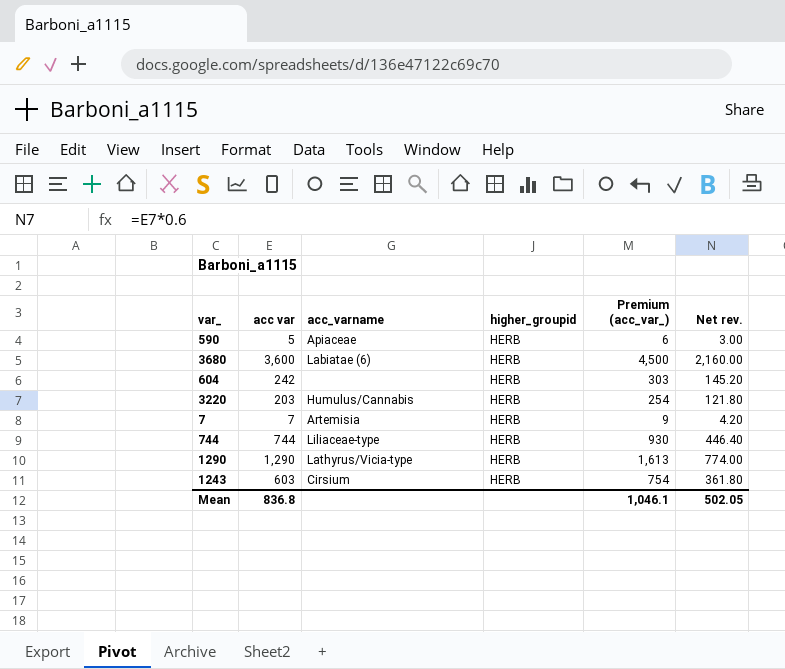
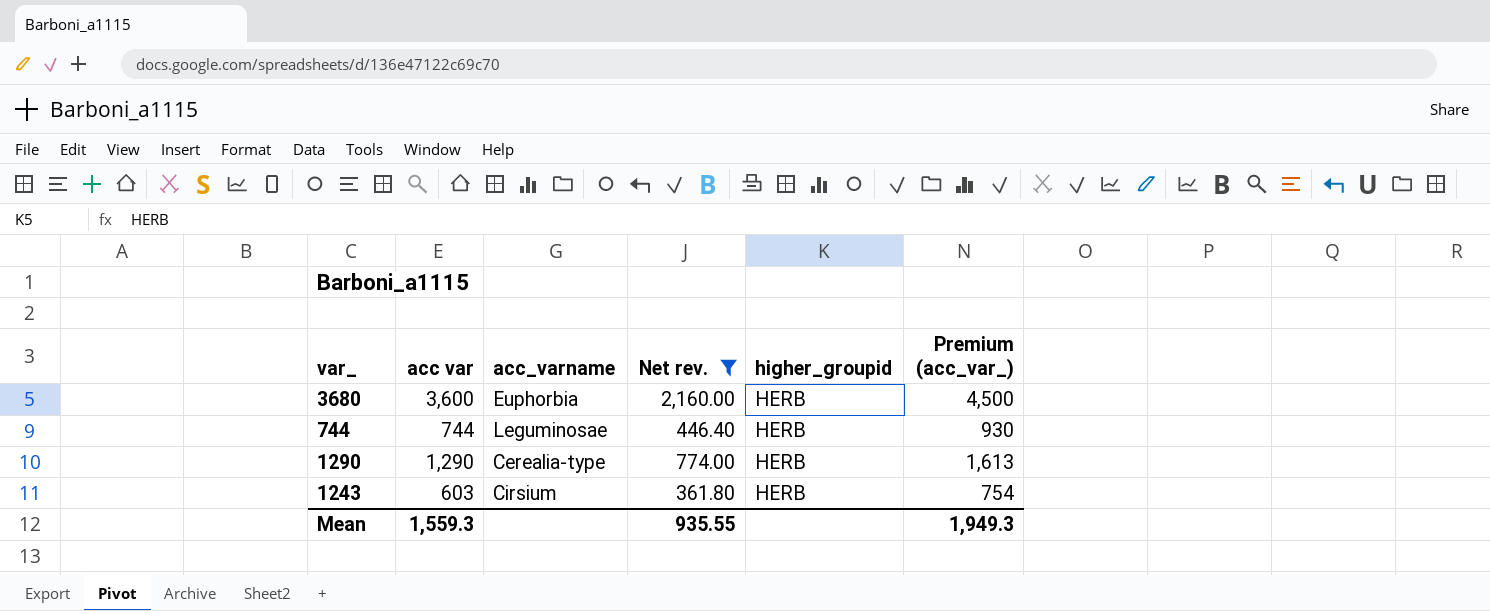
filter: none -> Net rev. >= 361.80
column Net rev. | position: 6 -> 4
3680 | acc_varname: Labiatae (6) -> Euphorbia
744 | acc_varname: Liliaceae-type -> Leguminosae
1290 | acc_varname: Lathyrus/Vicia-type -> Cerealia-type
Mean | acc var: 836.8 -> 1,559.3
Mean | Net rev.: 502.05 -> 935.55
Mean | Premium (acc_var_): 1,046.1 -> 1,949.3

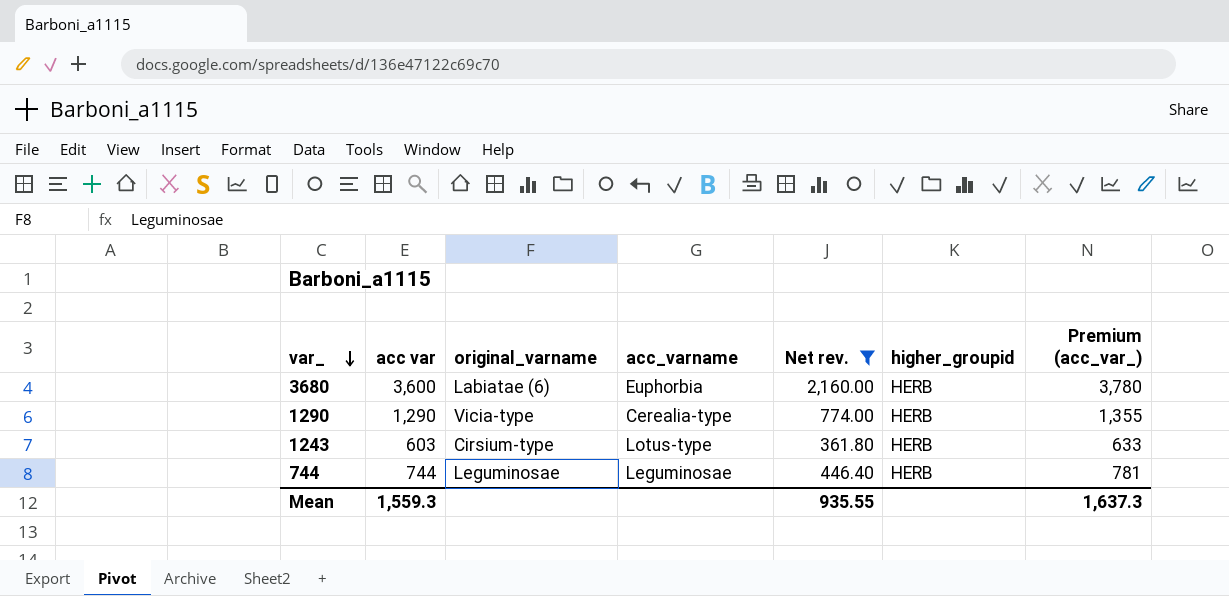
row order: none -> var_ descending
column original_varname | position: none -> 3
column Premium (acc_var_) | formula: [acc var] * 1.25 -> [acc var] * 1.05
1243 | acc_varname: Cirsium -> Lotus-type
Mean | Premium (acc_var_): 1,949.3 -> 1,637.3

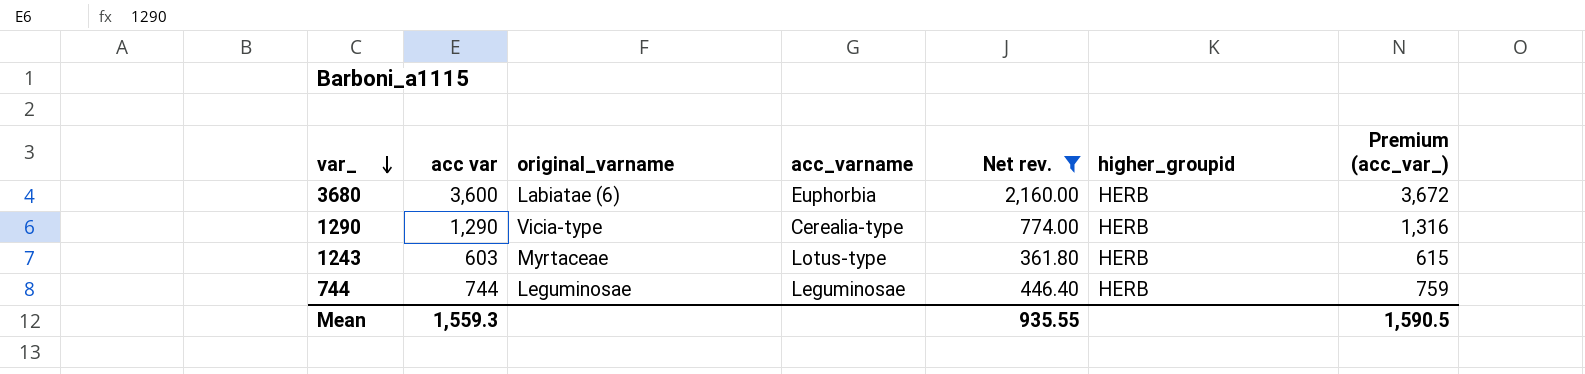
column Premium (acc_var_) | formula: [acc var] * 1.05 -> [acc var] * 1.02
1243 | original_varname: Cirsium-type -> Myrtaceae
Mean | Premium (acc_var_): 1,637.3 -> 1,590.5

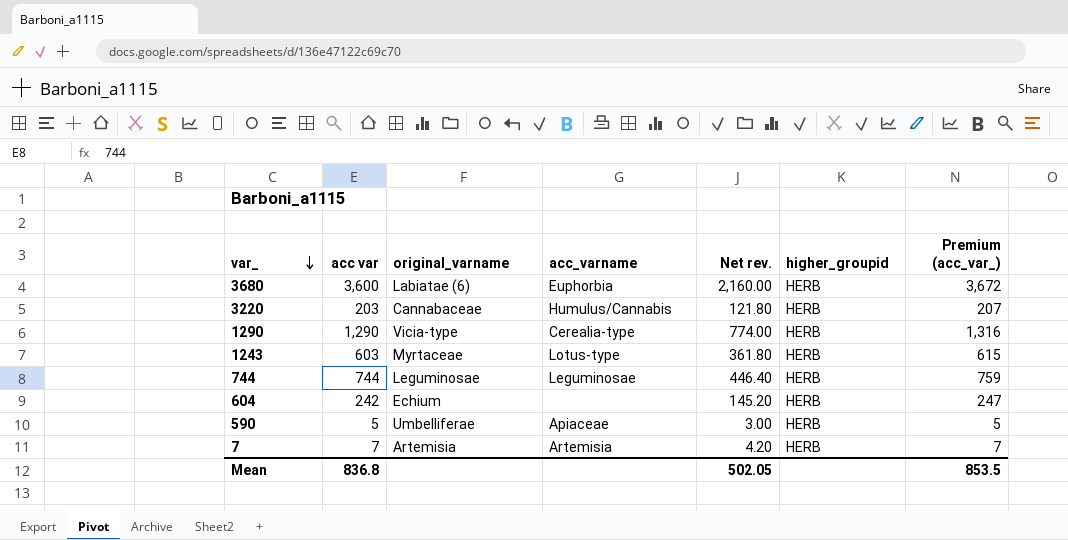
filter: Net rev. >= 361.80 -> none
Mean | acc var: 1,559.3 -> 836.8
Mean | Net rev.: 935.55 -> 502.05
Mean | Premium (acc_var_): 1,590.5 -> 853.5

